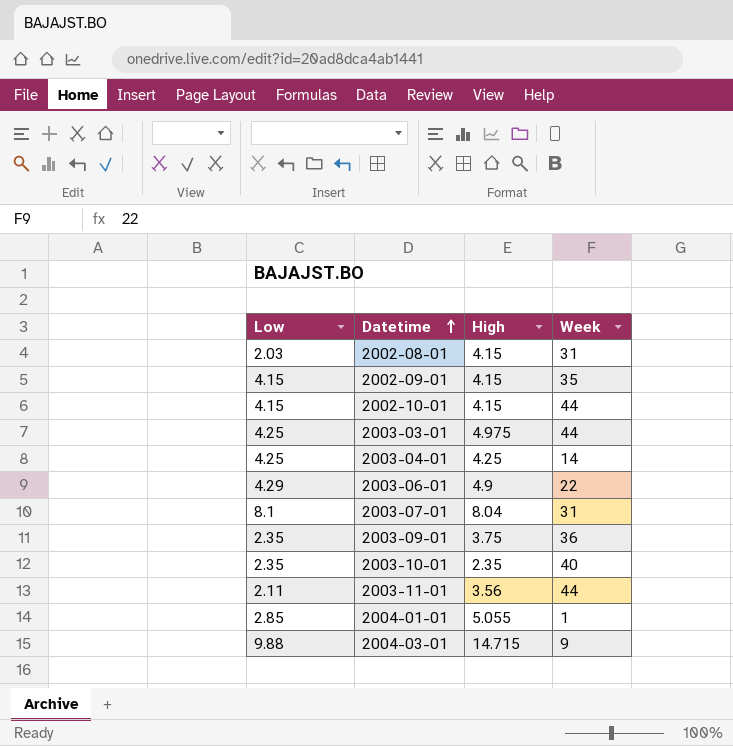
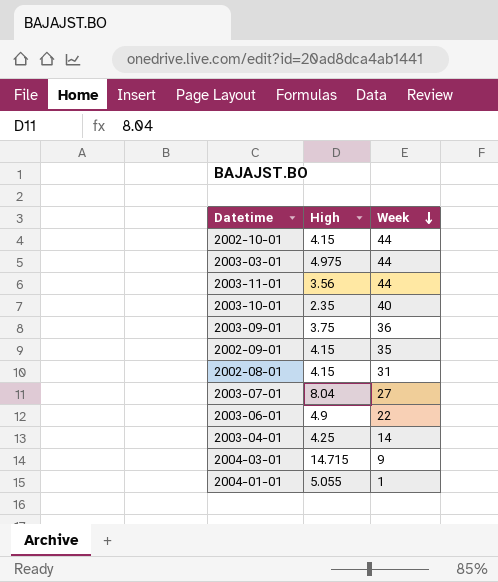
row order: Datetime ascending -> Week descending
column Low | position: 1 -> none
2003-07-01 | Week: 31 -> 27

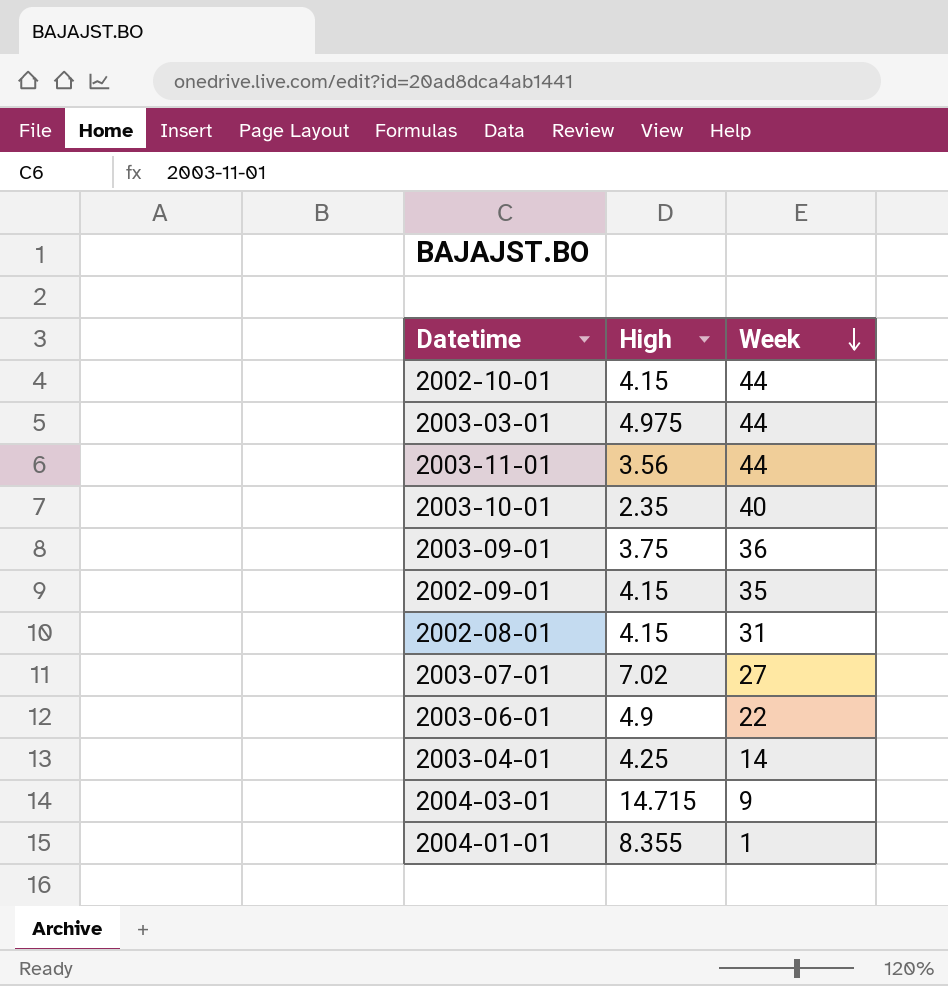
2003-07-01 | High: 8.04 -> 7.02
2004-01-01 | High: 5.055 -> 8.355

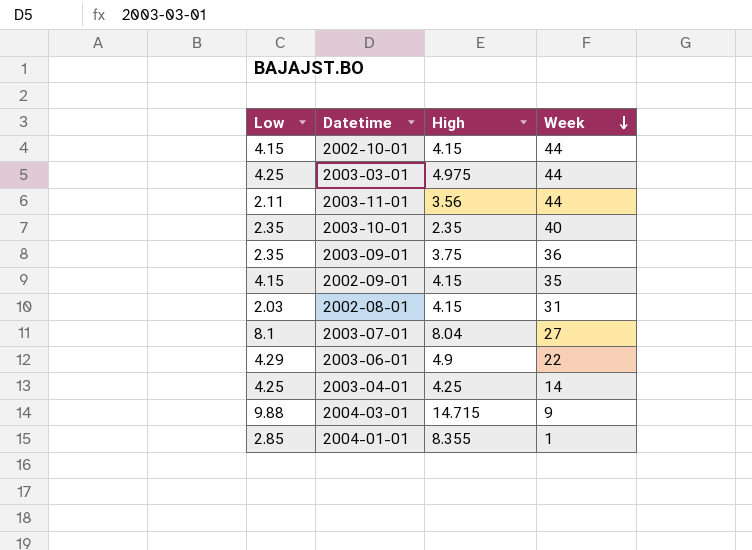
column Low | position: none -> 1
2003-07-01 | High: 7.02 -> 8.04

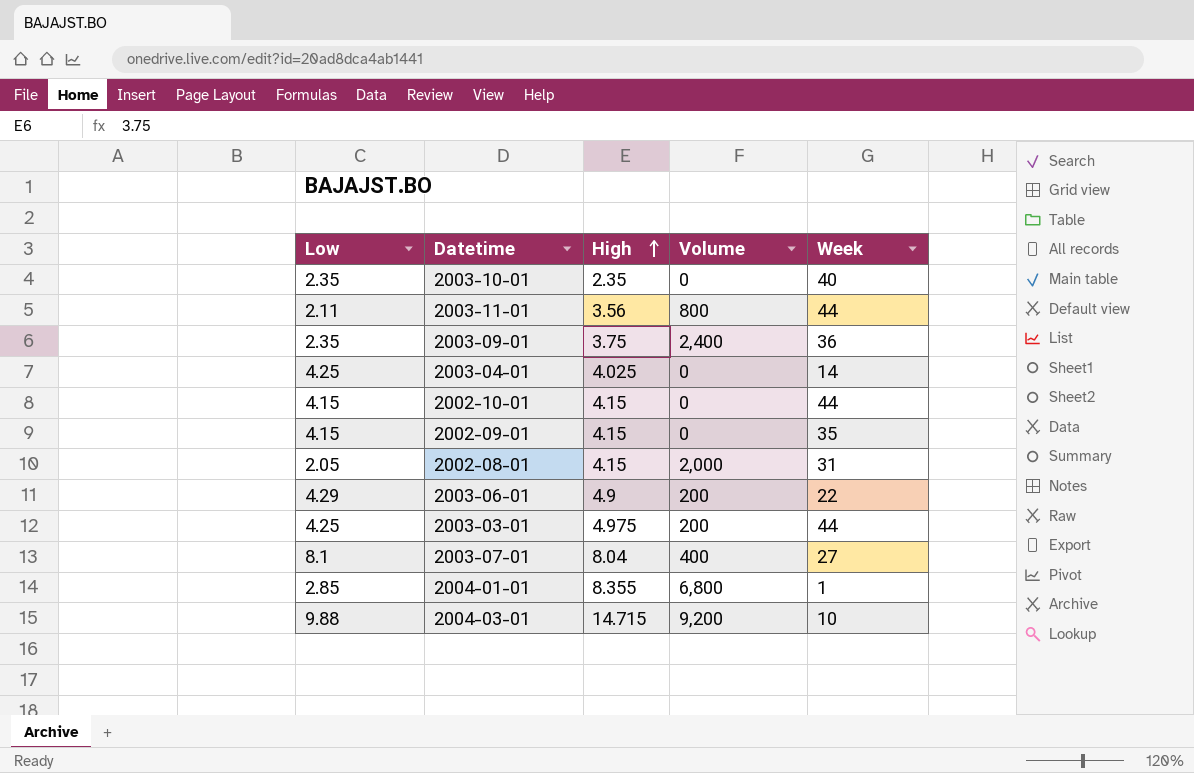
row order: Week descending -> High ascending
column Volume | position: none -> 4
2003-04-01 | High: 4.25 -> 4.025
2002-08-01 | Low: 2.03 -> 2.05
2004-03-01 | Week: 9 -> 10

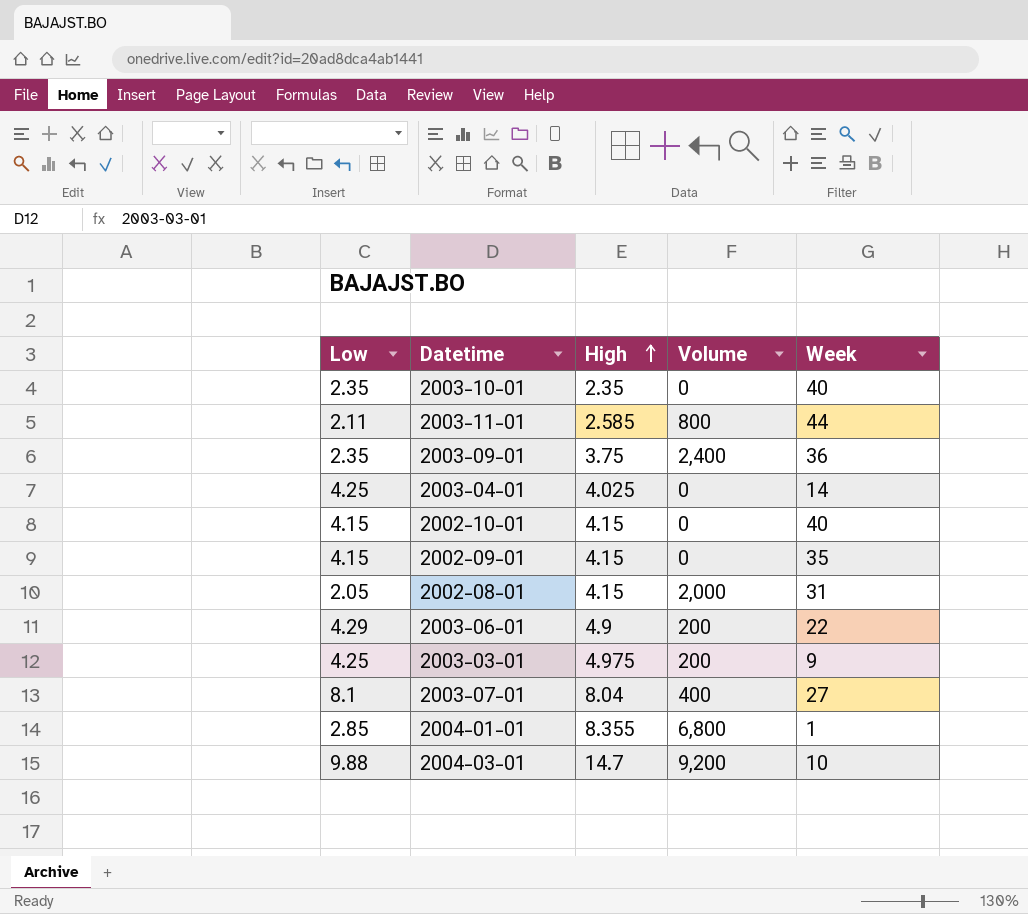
2003-11-01 | High: 3.56 -> 2.585
2002-10-01 | Week: 44 -> 40
2003-03-01 | Week: 44 -> 9
2004-03-01 | High: 14.715 -> 14.7

